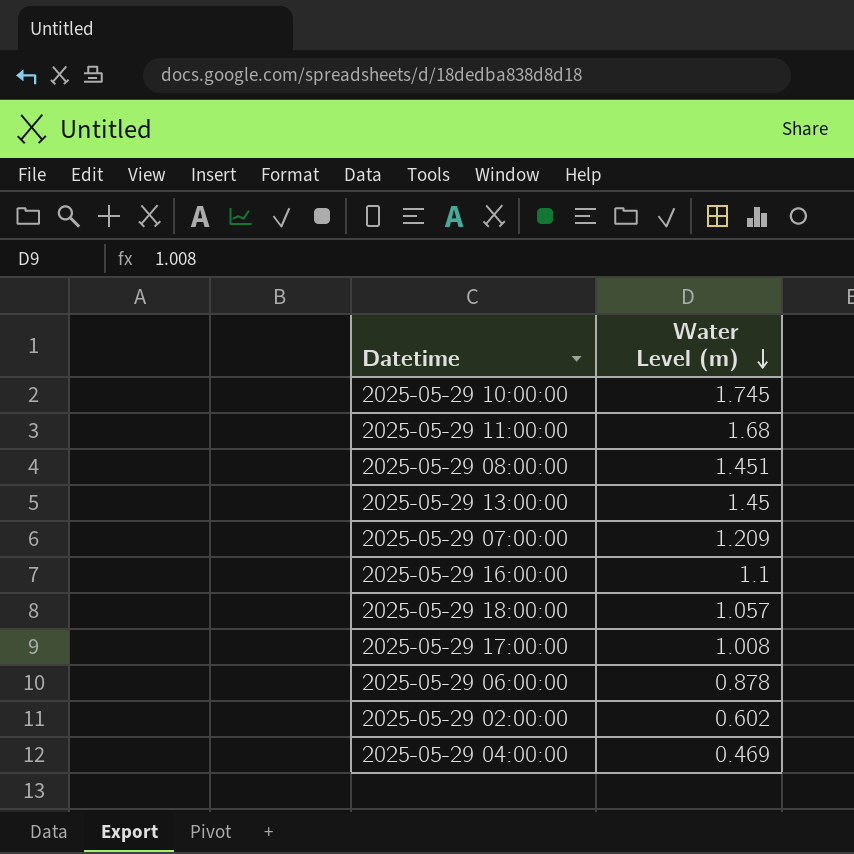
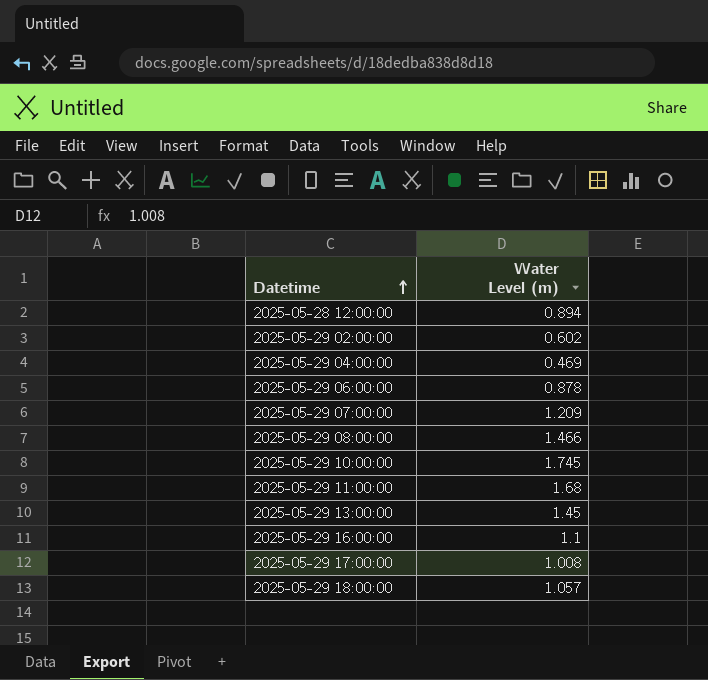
row order: Water Level (m) descending -> Datetime ascending
row 2025-05-28 12:00:00: none -> 0.894
2025-05-29 08:00:00 | Water Level (m): 1.451 -> 1.466

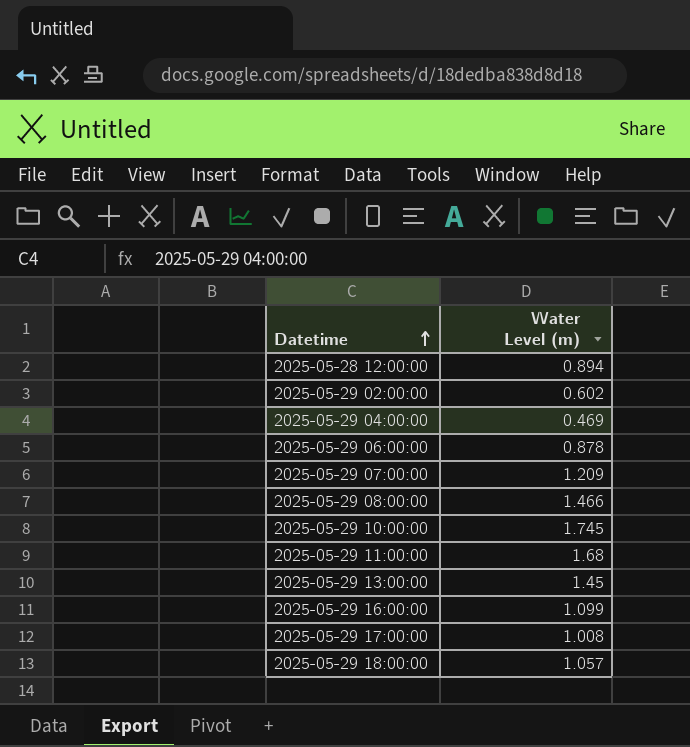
2025-05-29 16:00:00 | Water Level (m): 1.1 -> 1.099

